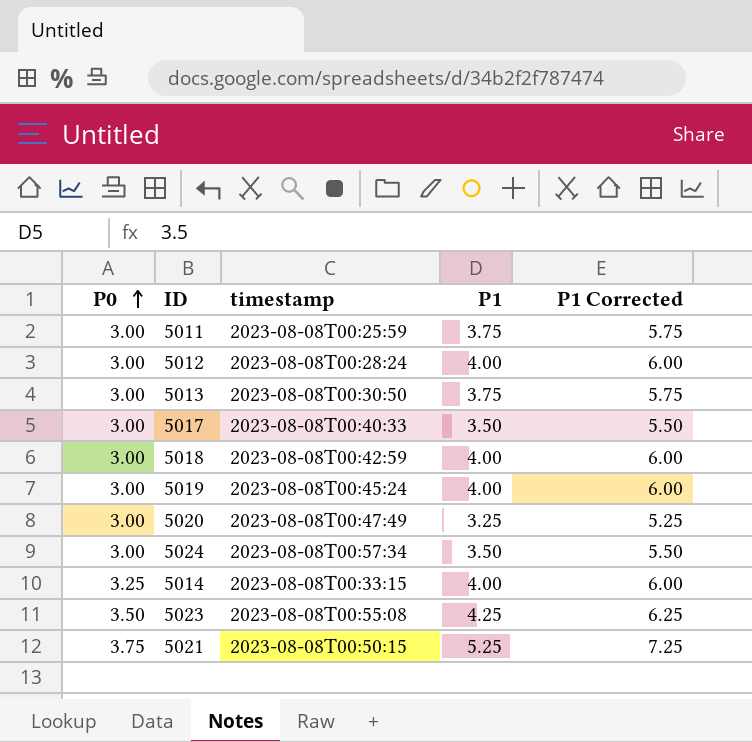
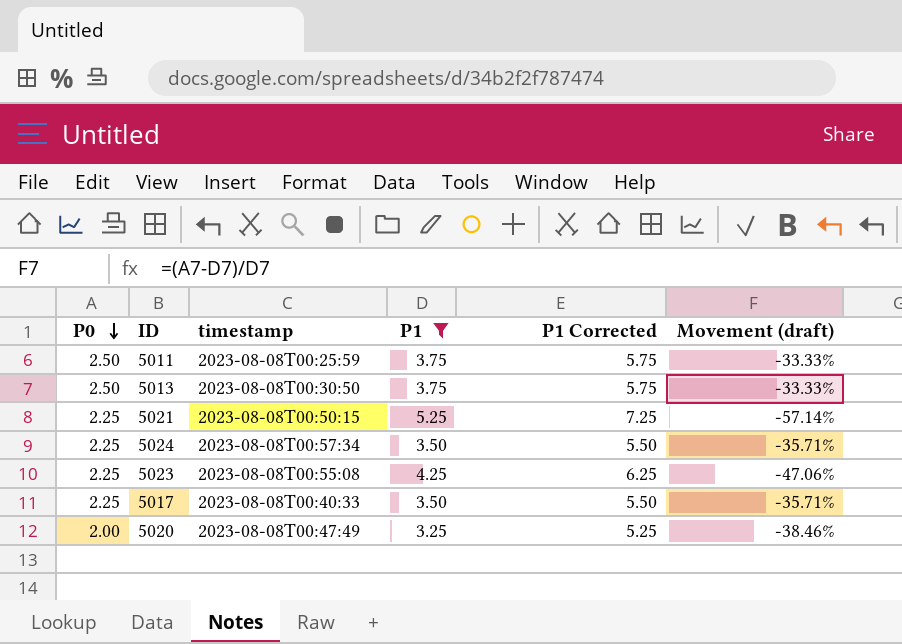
filter: none -> P1 != 4.00
row order: P0 ascending -> P0 descending
column Movement (draft) | formula: none -> ([P0] - [P1]) / [P1]
5011 | P0: 3.00 -> 2.50
5013 | P0: 3.00 -> 2.50
5021 | P0: 3.75 -> 2.25
5024 | P0: 3.00 -> 2.25
5023 | P0: 3.50 -> 2.25
5017 | P0: 3.00 -> 2.25
5020 | P0: 3.00 -> 2.00

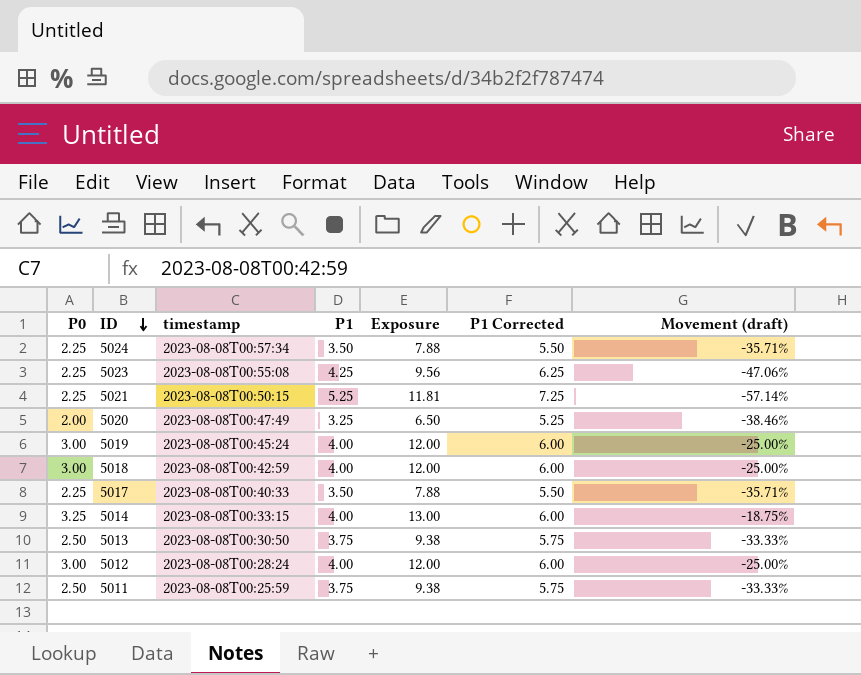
filter: P1 != 4.00 -> none
row order: P0 descending -> ID descending
column Exposure | formula: none -> [P0] * [P1]

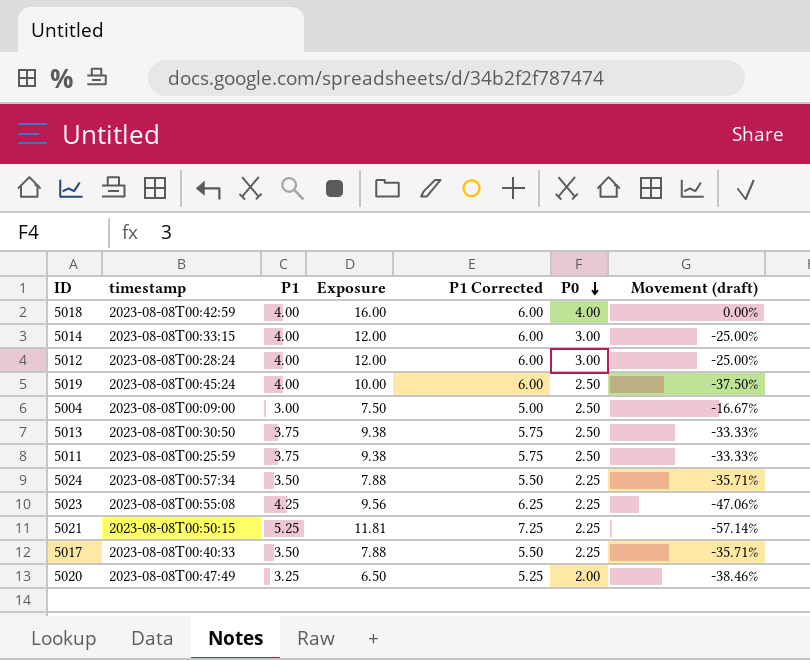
row order: ID descending -> P0 descending
column P0 | position: 1 -> 6
5018 | Exposure: 12.00 -> 16.00
5018 | P0: 3.00 -> 4.00
5018 | Movement (draft): -25.00% -> 0.00%
5014 | Exposure: 13.00 -> 12.00
5014 | P0: 3.25 -> 3.00
5014 | Movement (draft): -18.75% -> -25.00%
5019 | Exposure: 12.00 -> 10.00
5019 | P0: 3.00 -> 2.50
5019 | Movement (draft): -25.00% -> -37.50%
row 5004: none -> 2023-08-08T00:09:00 | 3.00 | 7.50 | 5.00 | 2.50 | -16.67%

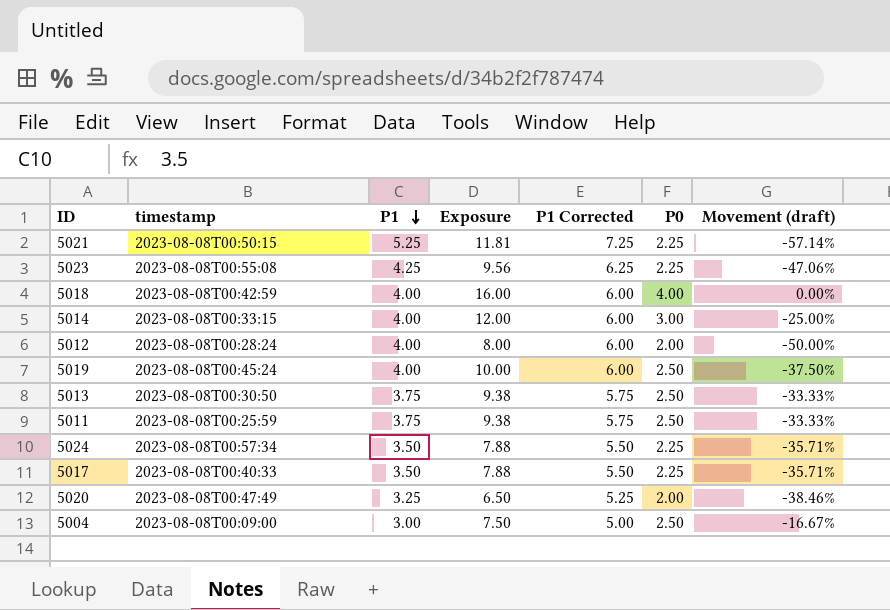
row order: P0 descending -> P1 descending
5012 | Exposure: 12.00 -> 8.00
5012 | P0: 3.00 -> 2.00
5012 | Movement (draft): -25.00% -> -50.00%

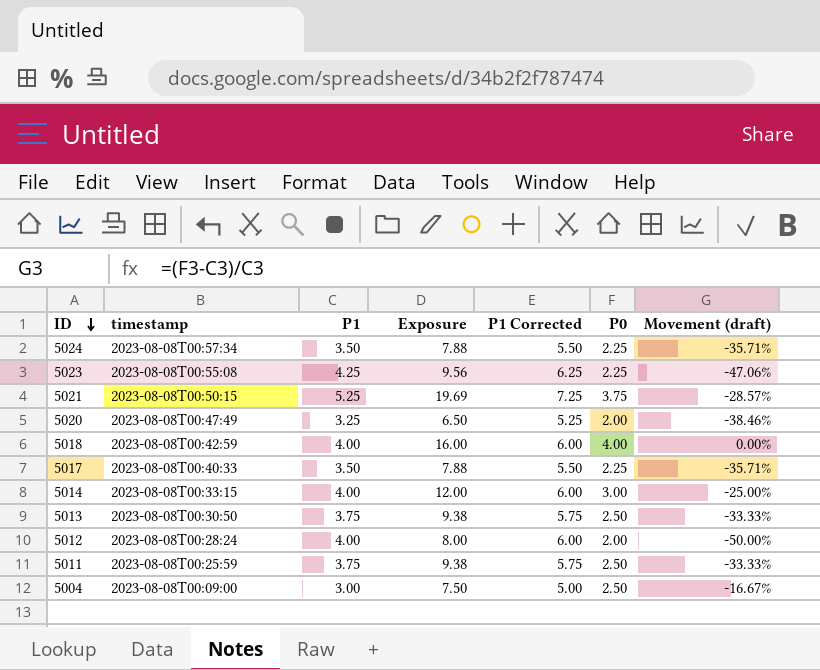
row order: P1 descending -> ID descending
row 5019: 2023-08-08T00:45:24 | 4.00 | 10.00 | 6.00 | 2.50 | -37.50% -> none
5021 | Exposure: 11.81 -> 19.69
5021 | P0: 2.25 -> 3.75
5021 | Movement (draft): -57.14% -> -28.57%

